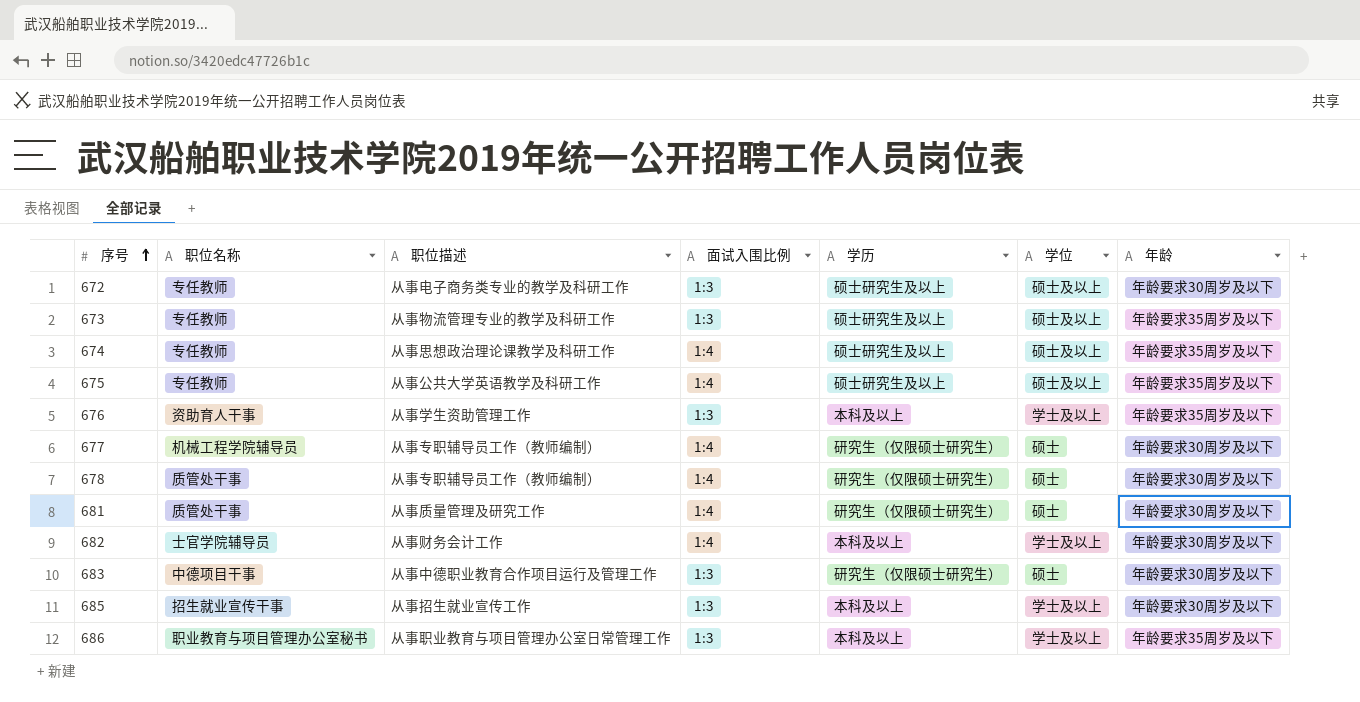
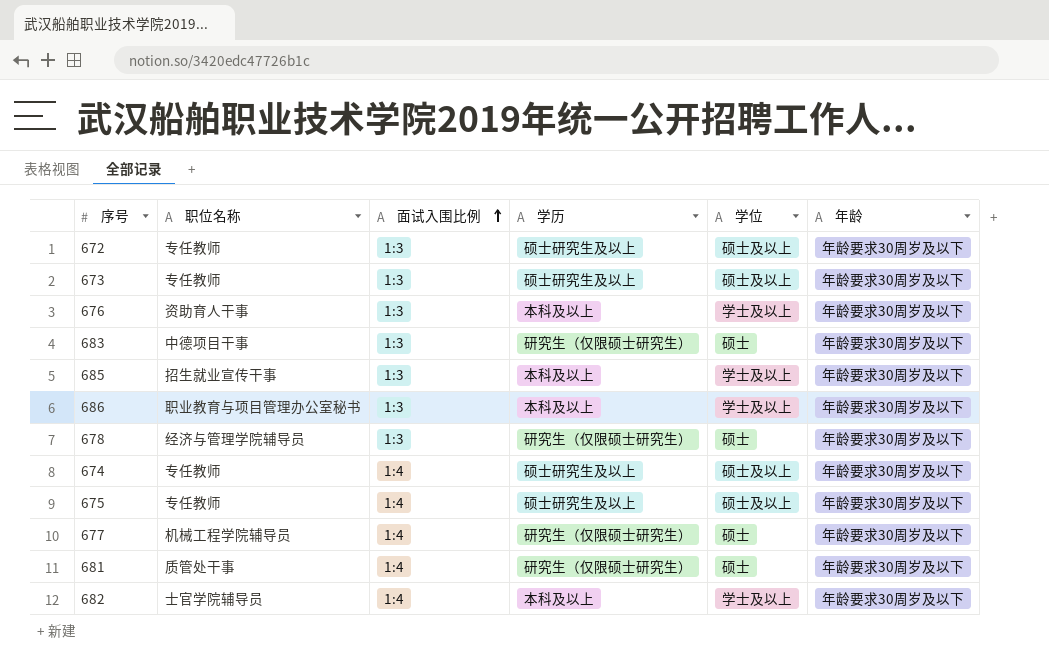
row order: 序号 ascending -> 面试入围比例 ascending
column 职位描述 | position: 3 -> none
673 | 年龄: 年龄要求35周岁及以下 -> 年龄要求30周岁及以下
676 | 年龄: 年龄要求35周岁及以下 -> 年龄要求30周岁及以下
686 | 年龄: 年龄要求35周岁及以下 -> 年龄要求30周岁及以下
678 | 职位名称: 质管处干事 -> 经济与管理学院辅导员
678 | 面试入围比例: 1:4 -> 1:3
674 | 年龄: 年龄要求35周岁及以下 -> 年龄要求30周岁及以下
675 | 年龄: 年龄要求35周岁及以下 -> 年龄要求30周岁及以下

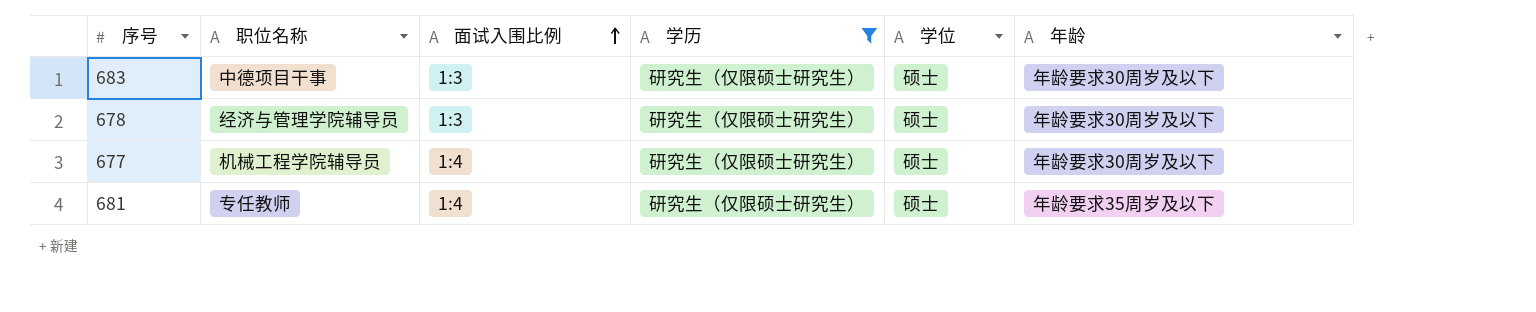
filter: none -> 学历 = 研究生（仅限硕士研究生）
681 | 职位名称: 质管处干事 -> 专任教师
681 | 年龄: 年龄要求30周岁及以下 -> 年龄要求35周岁及以下

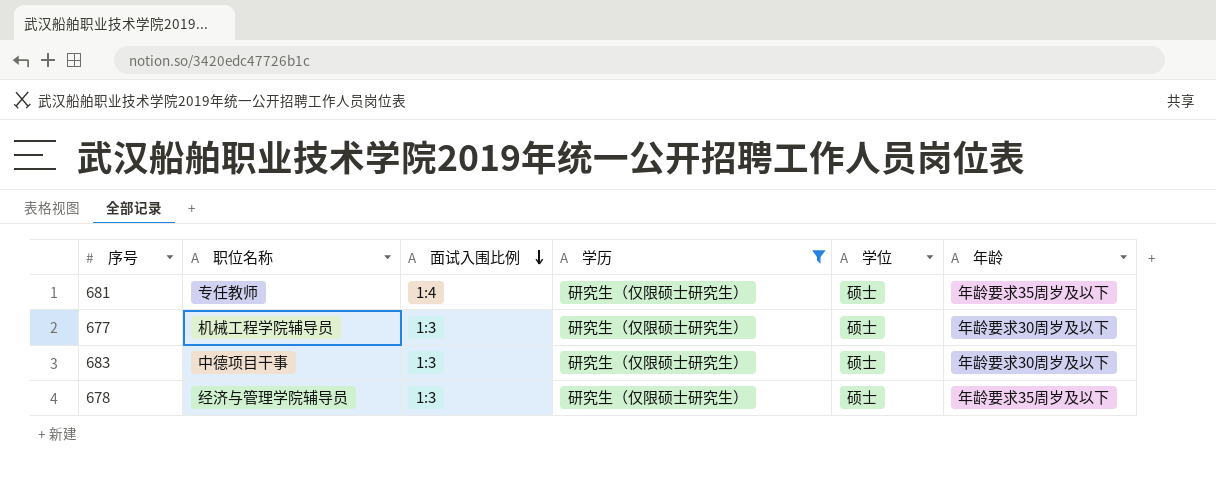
row order: 面试入围比例 ascending -> 面试入围比例 descending
677 | 面试入围比例: 1:4 -> 1:3
678 | 年龄: 年龄要求30周岁及以下 -> 年龄要求35周岁及以下

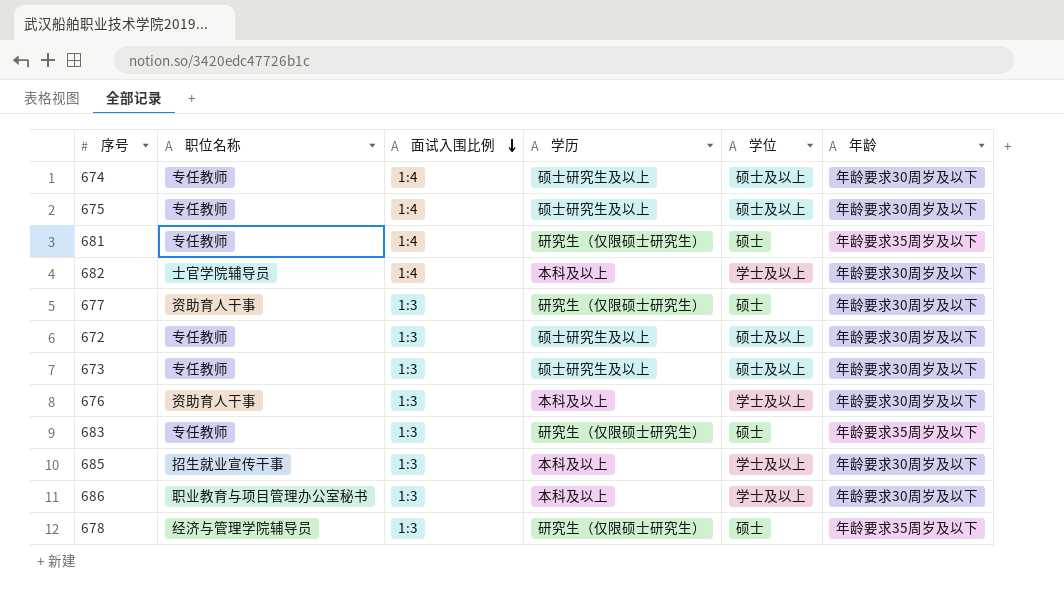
filter: 学历 = 研究生（仅限硕士研究生） -> none
677 | 职位名称: 机械工程学院辅导员 -> 资助育人干事
683 | 职位名称: 中德项目干事 -> 专任教师
683 | 年龄: 年龄要求30周岁及以下 -> 年龄要求35周岁及以下

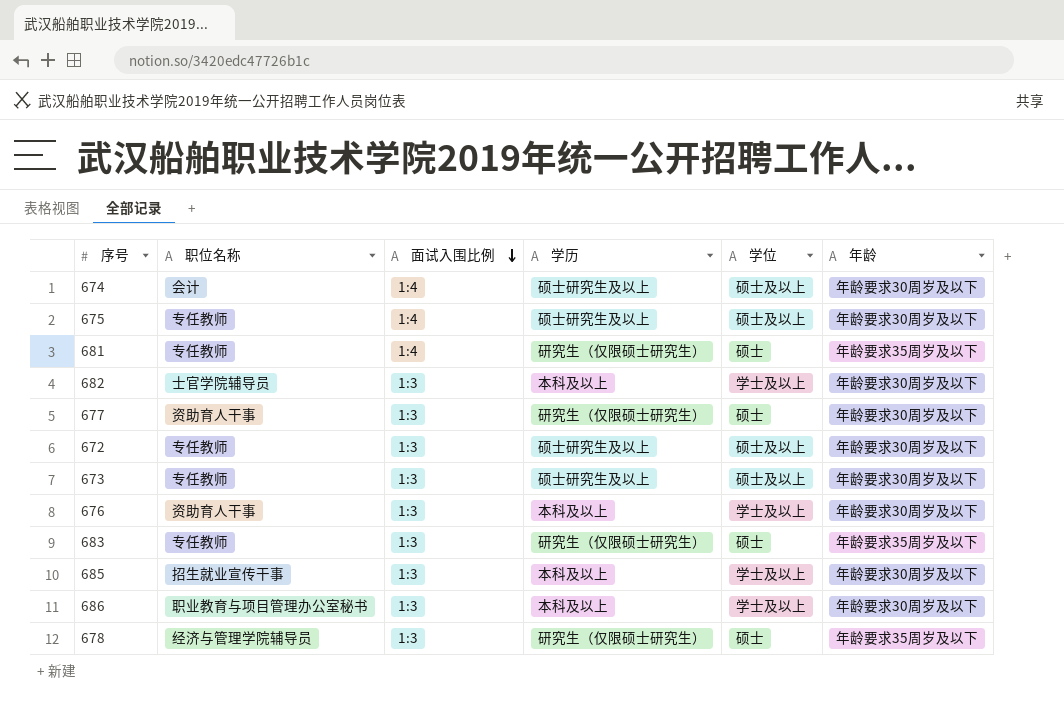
674 | 职位名称: 专任教师 -> 会计
682 | 面试入围比例: 1:4 -> 1:3

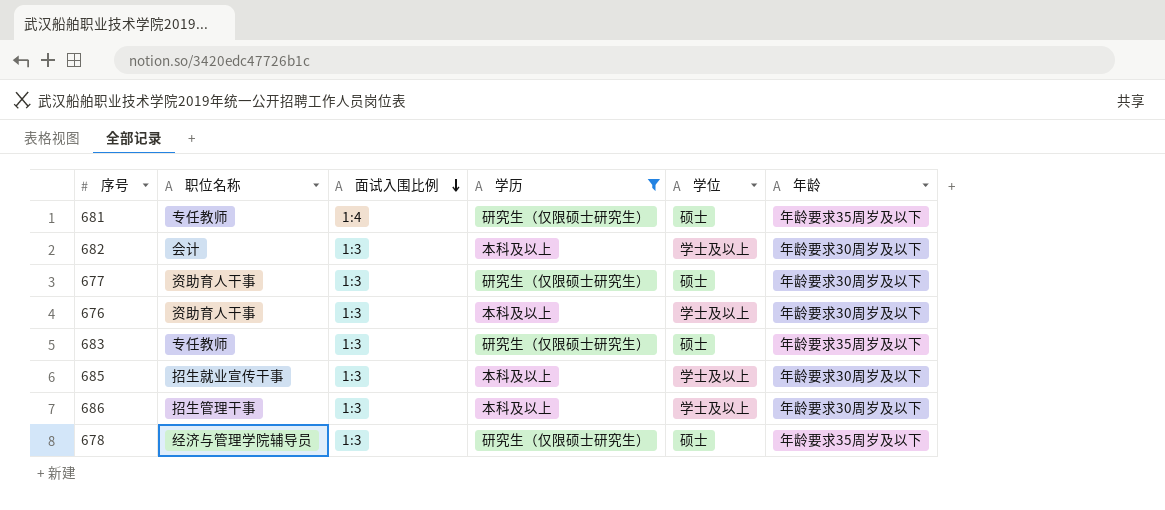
filter: none -> 学历 != 硕士研究生及以上
682 | 职位名称: 士官学院辅导员 -> 会计
686 | 职位名称: 职业教育与项目管理办公室秘书 -> 招生管理干事

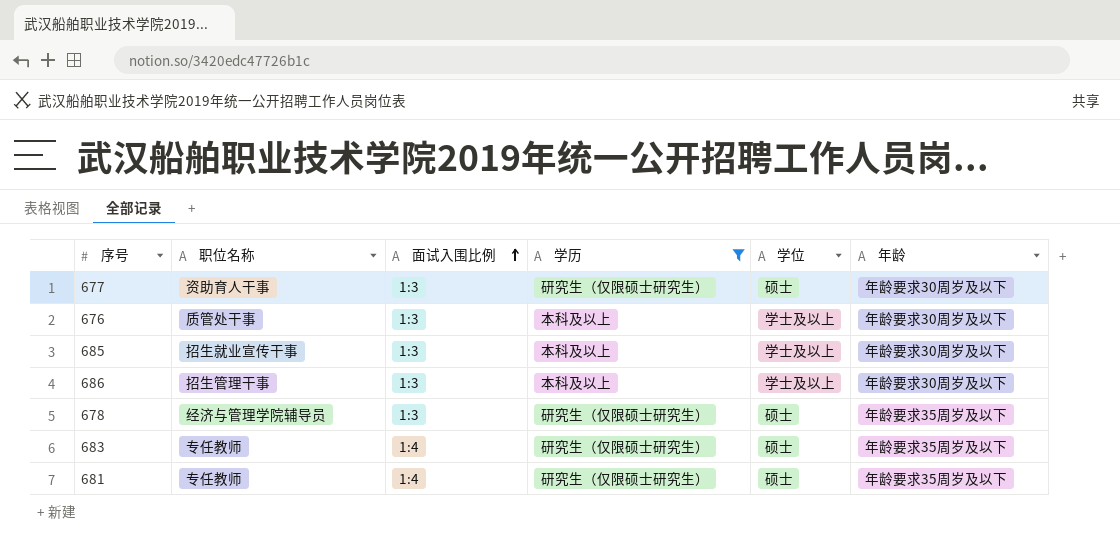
row order: 面试入围比例 descending -> 面试入围比例 ascending
row 682: 会计 | 1:3 | 本科及以上 | 学士及以上 | 年龄要求30周岁及以下 -> none
676 | 职位名称: 资助育人干事 -> 质管处干事
683 | 面试入围比例: 1:3 -> 1:4

